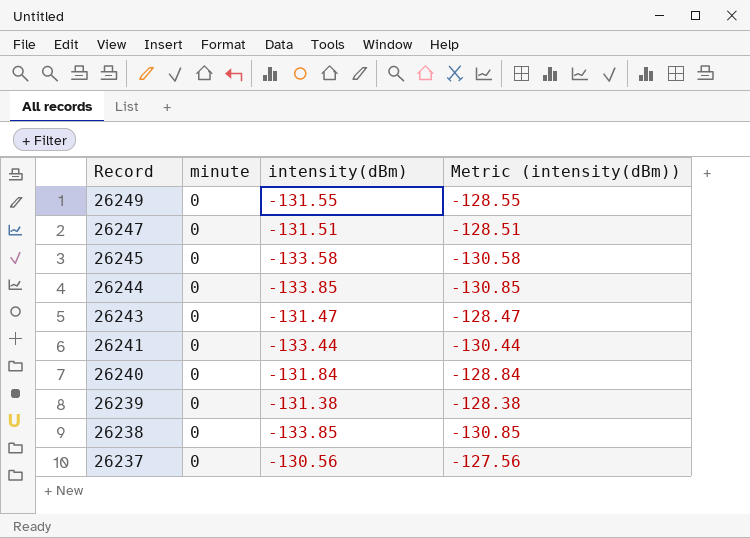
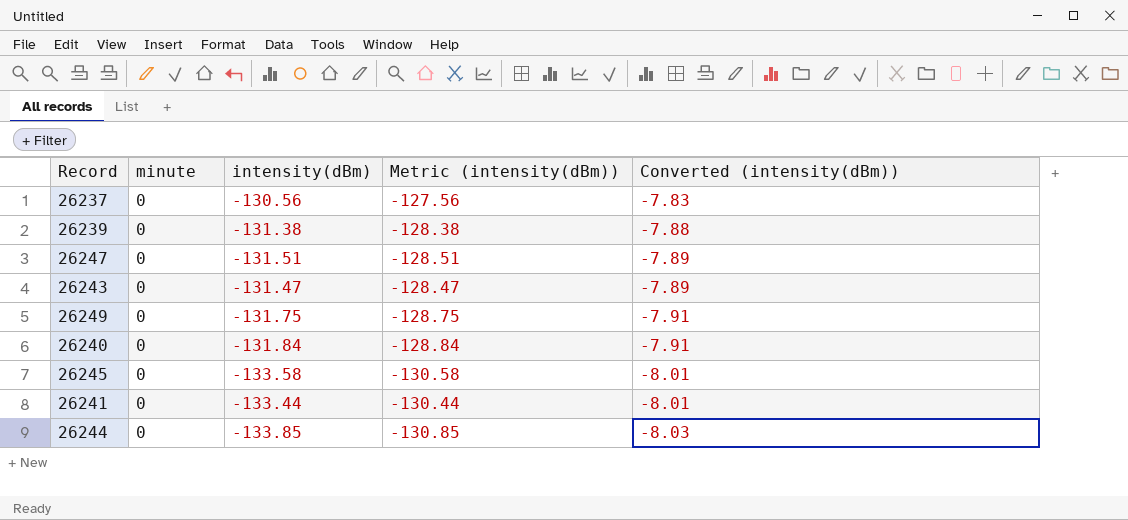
row order: Record descending -> Converted (intensity(dBm)) descending
column Converted (intensity(dBm)) | formula: none -> [intensity(dBm)] * 0.06
row 26238: 0 | -133.85 | -130.85 -> none
26249 | intensity(dBm): -131.55 -> -131.75
26249 | Metric (intensity(dBm)): -128.55 -> -128.75

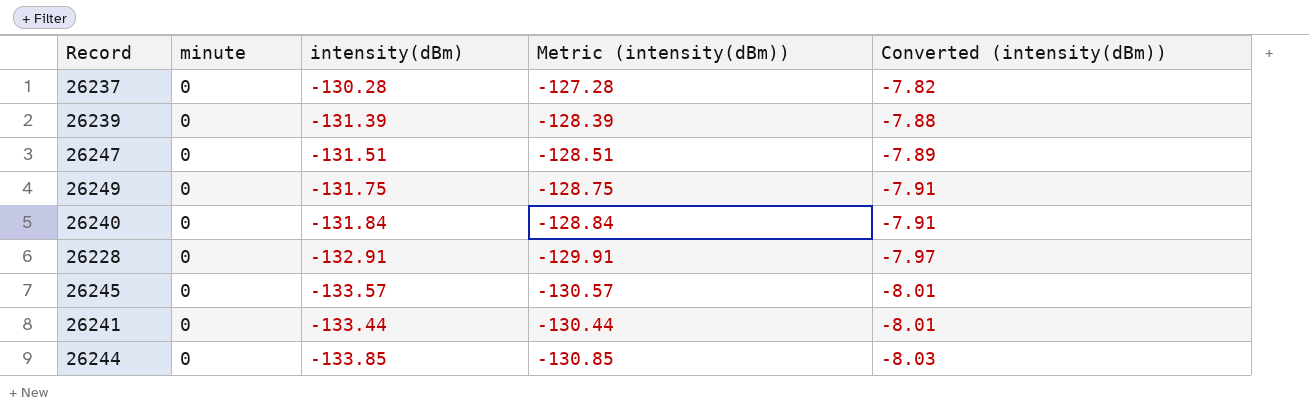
row 26243: 0 | -131.47 | -128.47 | -7.89 -> none
26237 | intensity(dBm): -130.56 -> -130.28
26237 | Metric (intensity(dBm)): -127.56 -> -127.28
26237 | Converted (intensity(dBm)): -7.83 -> -7.82
26239 | intensity(dBm): -131.38 -> -131.39
26239 | Metric (intensity(dBm)): -128.38 -> -128.39
row 26228: none -> 0 | -132.91 | -129.91 | -7.97
26245 | intensity(dBm): -133.58 -> -133.57
26245 | Metric (intensity(dBm)): -130.58 -> -130.57

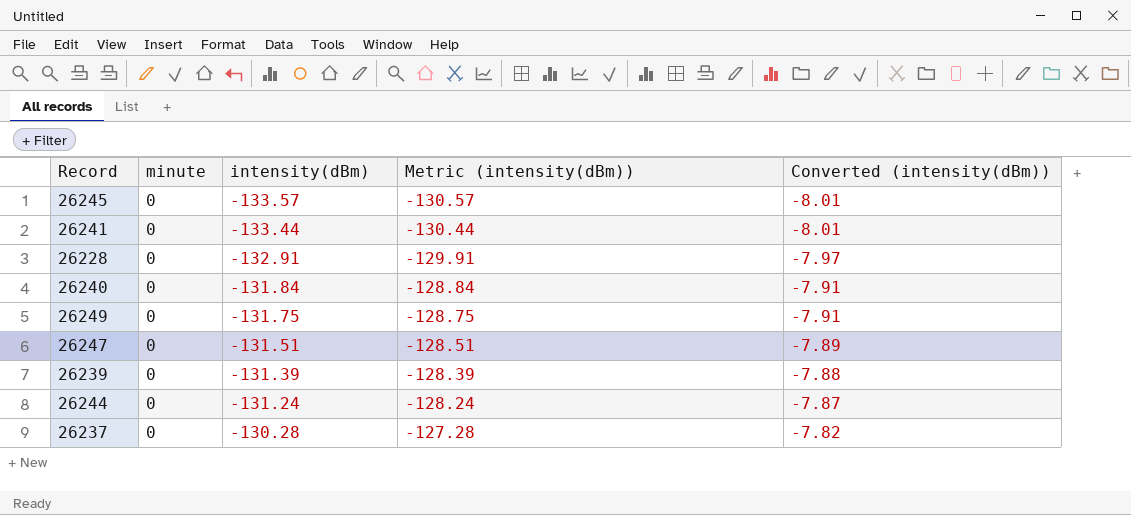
row order: Converted (intensity(dBm)) descending -> intensity(dBm) ascending
26244 | intensity(dBm): -133.85 -> -131.24
26244 | Metric (intensity(dBm)): -130.85 -> -128.24
26244 | Converted (intensity(dBm)): -8.03 -> -7.87

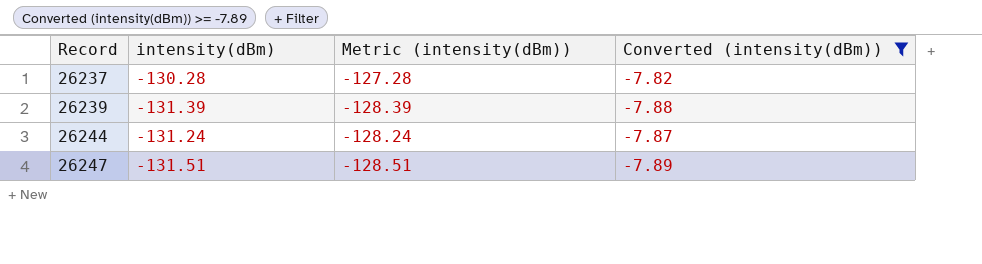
filter: none -> Converted (intensity(dBm)) >= -7.89
row order: intensity(dBm) ascending -> Record ascending
column minute | position: 2 -> none

